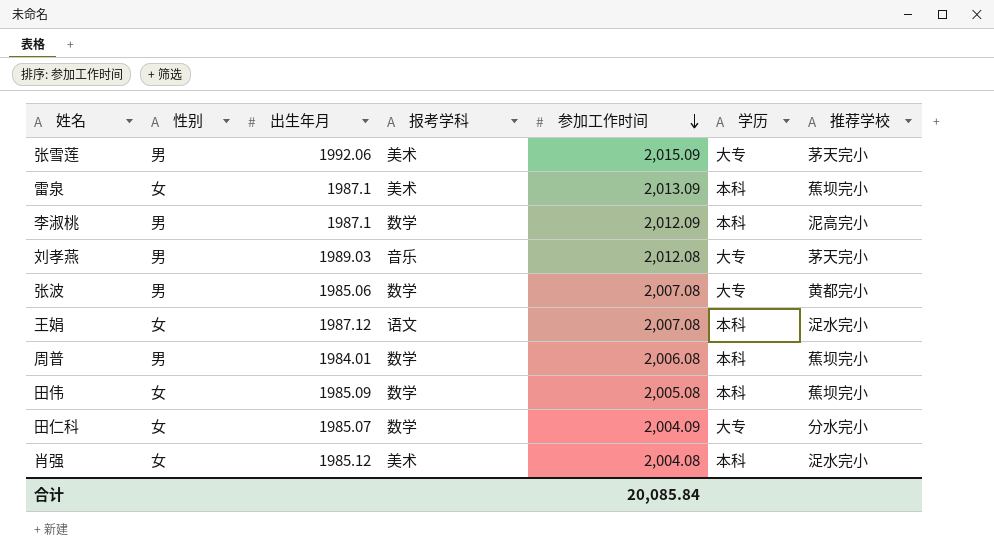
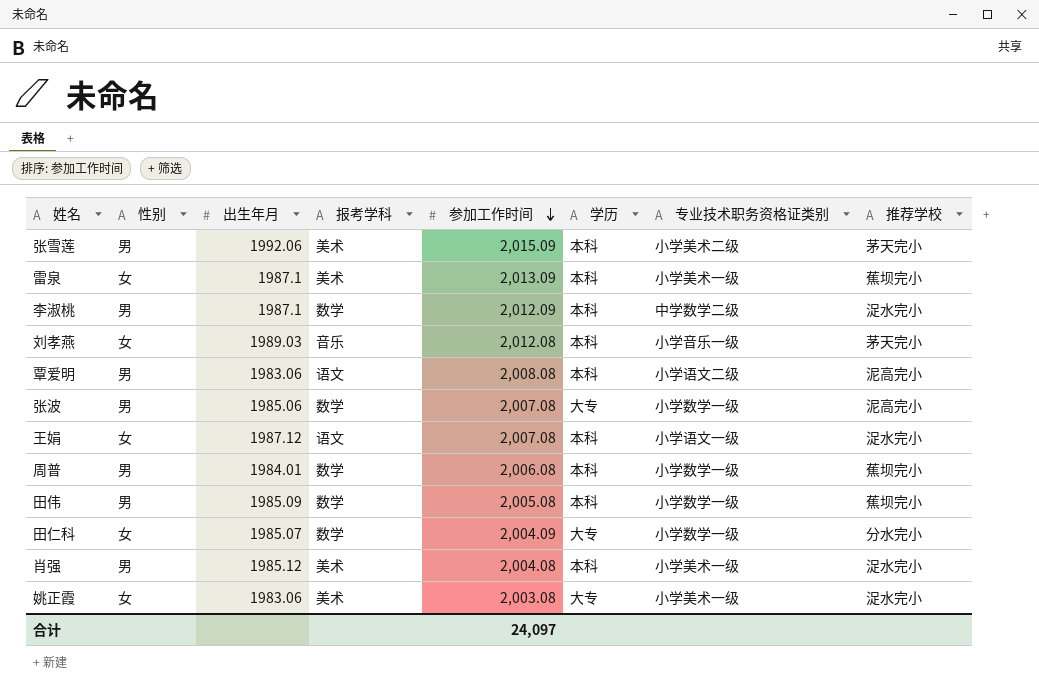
column 专业技术职务资格证类别 | position: none -> 7
张雪莲 | 学历: 大专 -> 本科
李淑桃 | 推荐学校: 泥高完小 -> 浞水完小
刘孝燕 | 性别: 男 -> 女
刘孝燕 | 学历: 大专 -> 本科
row 覃爱明: none -> 男 | 1983.06 | 语文 | 2,008.08 | 本科 | 小学语文二级 | 泥高完小
张波 | 推荐学校: 黄都完小 -> 泥高完小
田伟 | 性别: 女 -> 男
肖强 | 性别: 女 -> 男
row 姚正霞: none -> 女 | 1983.06 | 美术 | 2,003.08 | 大专 | 小学美术一级 | 浞水完小
合计 | 参加工作时间: 20,085.84 -> 24,097

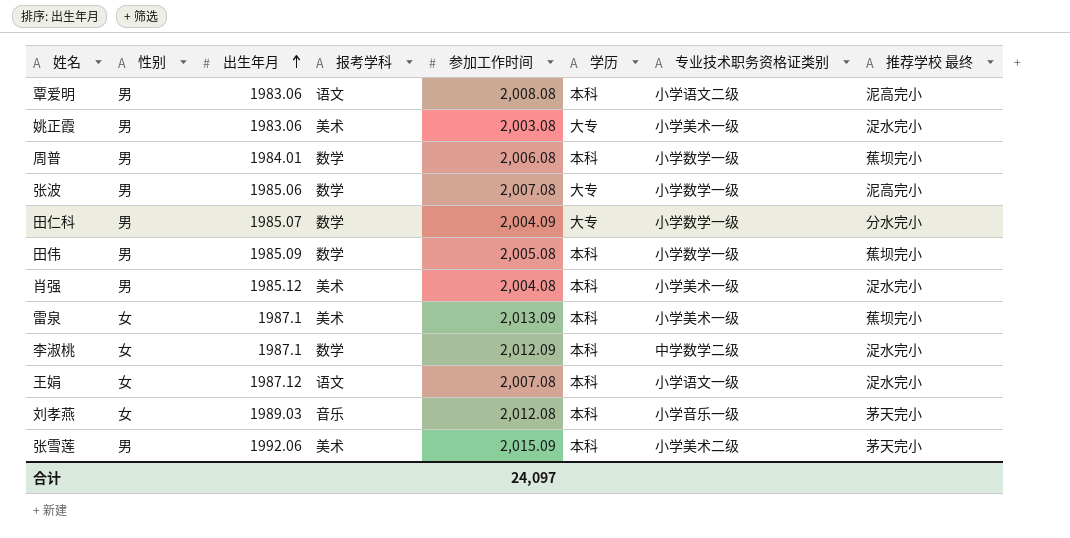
row order: 参加工作时间 descending -> 出生年月 ascending
column name: 推荐学校 -> 推荐学校 最终
姚正霞 | 性别: 女 -> 男
田仁科 | 性别: 女 -> 男
李淑桃 | 性别: 男 -> 女

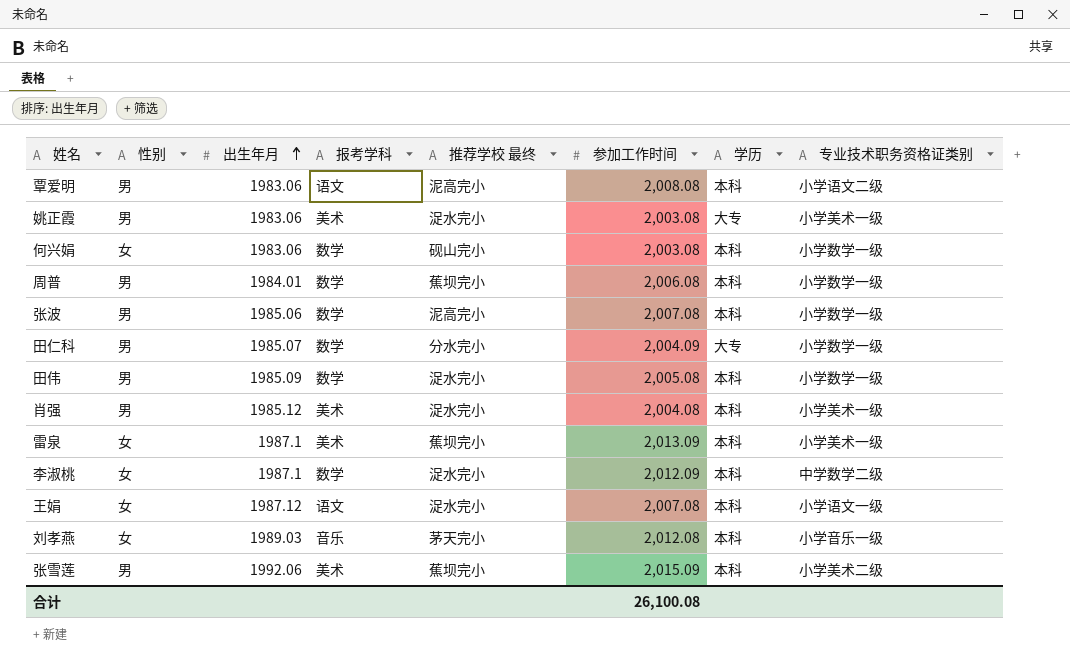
column 推荐学校 最终 | position: 8 -> 5
row 何兴娟: none -> 女 | 1983.06 | 数学 | 砚山完小 | 2,003.08 | 本科 | 小学数学一级
张波 | 学历: 大专 -> 本科
田伟 | 推荐学校 最终: 蕉坝完小 -> 浞水完小
张雪莲 | 推荐学校 最终: 茅天完小 -> 蕉坝完小
合计 | 参加工作时间: 24,097 -> 26,100.08

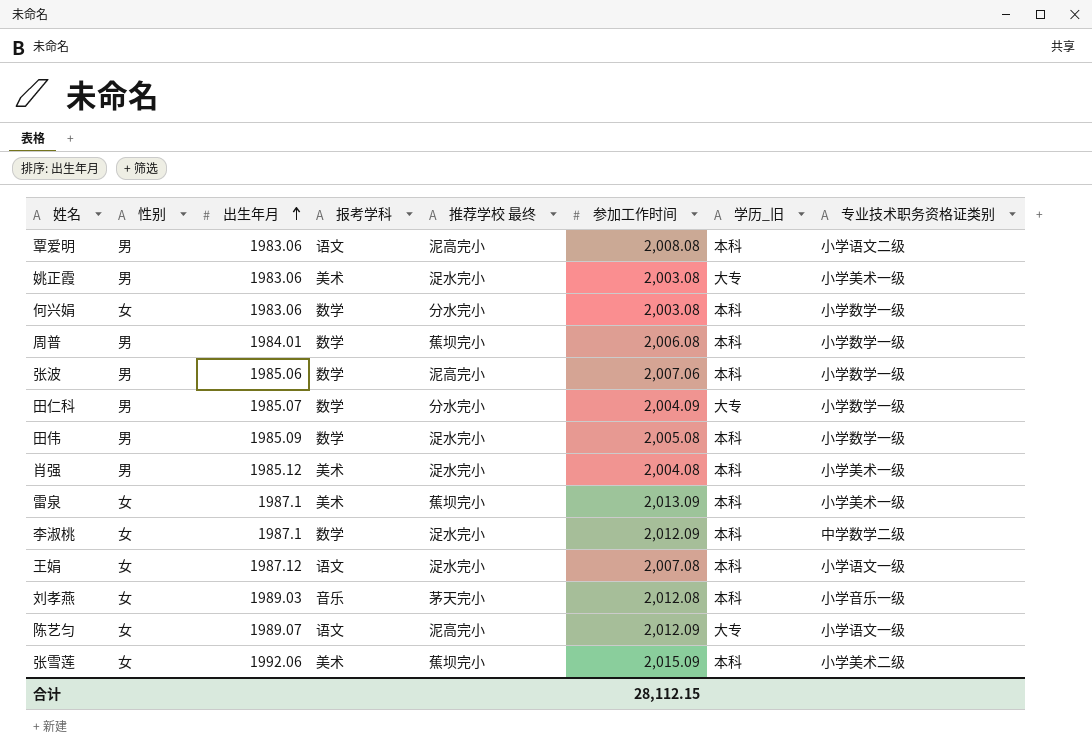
column name: 学历 -> 学历_旧
何兴娟 | 推荐学校 最终: 砚山完小 -> 分水完小
张波 | 参加工作时间: 2,007.08 -> 2,007.06
row 陈艺匀: none -> 女 | 1989.07 | 语文 | 泥高完小 | 2,012.09 | 大专 | 小学语文一级
张雪莲 | 性别: 男 -> 女
合计 | 参加工作时间: 26,100.08 -> 28,112.15

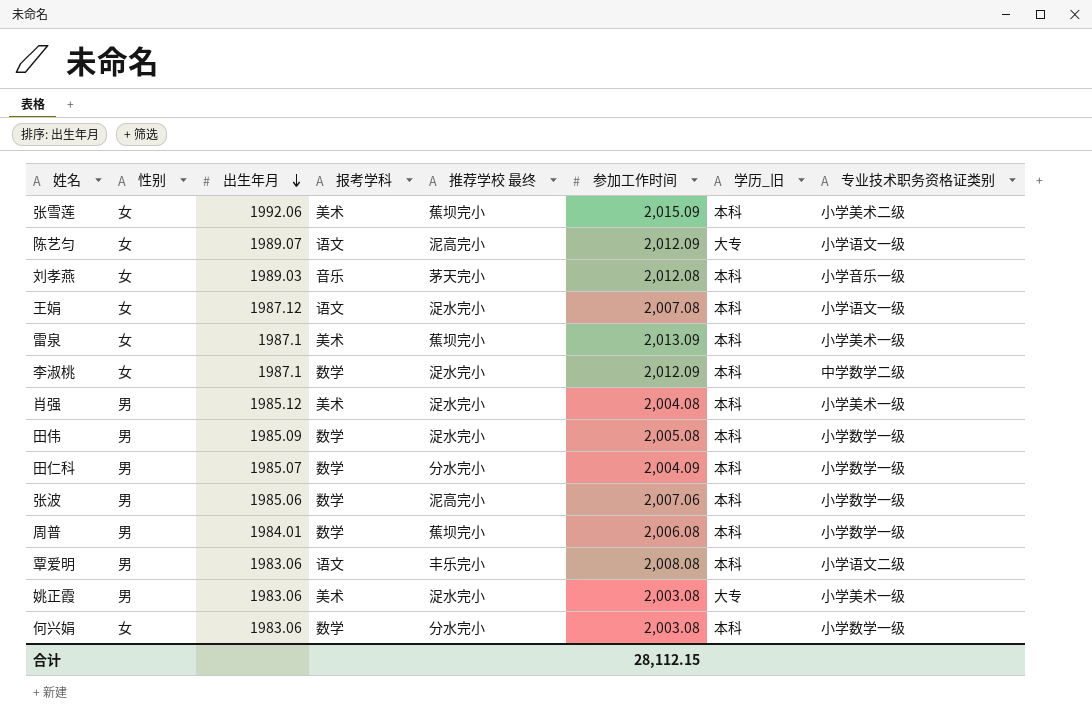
row order: 出生年月 ascending -> 出生年月 descending
田仁科 | 学历_旧: 大专 -> 本科
覃爱明 | 推荐学校 最终: 泥高完小 -> 丰乐完小

